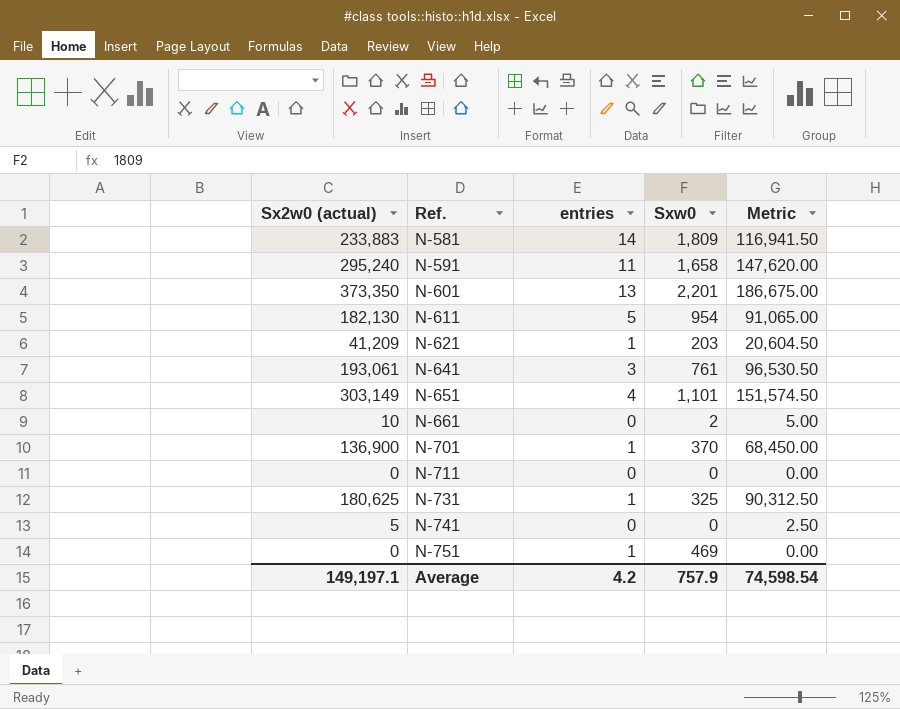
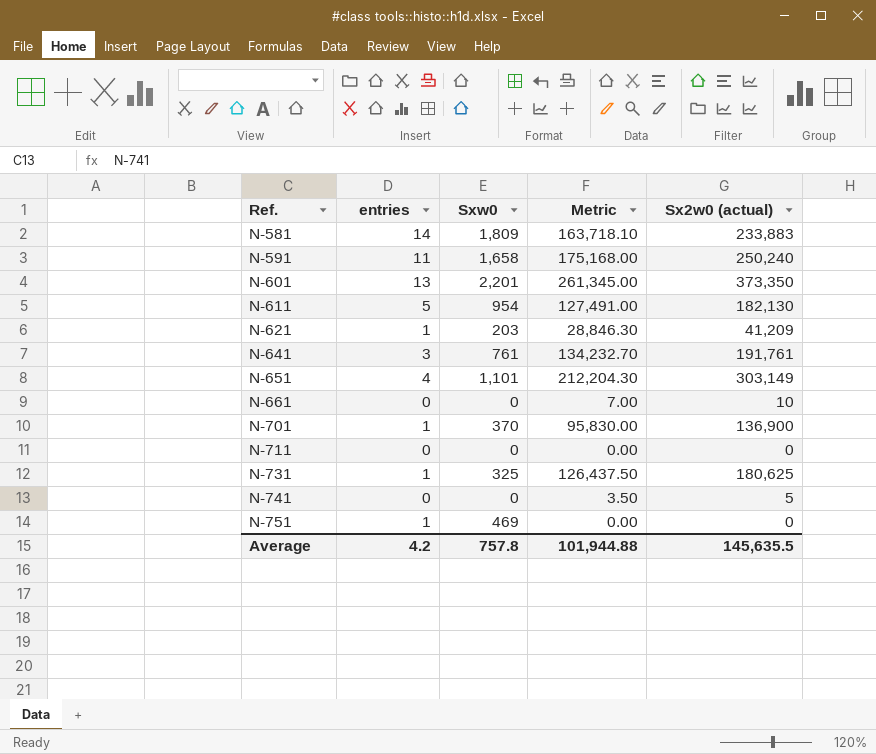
column Metric | formula: [Sx2w0 (actual)] * 0.5 -> [Sx2w0 (actual)] * 0.7
column Sx2w0 (actual) | position: 1 -> 5
N-591 | Sx2w0 (actual): 295,240 -> 250,240
N-641 | Sx2w0 (actual): 193,061 -> 191,761
N-661 | Sxw0: 2 -> 0
Average | Sxw0: 757.9 -> 757.8
Average | Metric: 74,598.54 -> 101,944.88
Average | Sx2w0 (actual): 149,197.1 -> 145,635.5

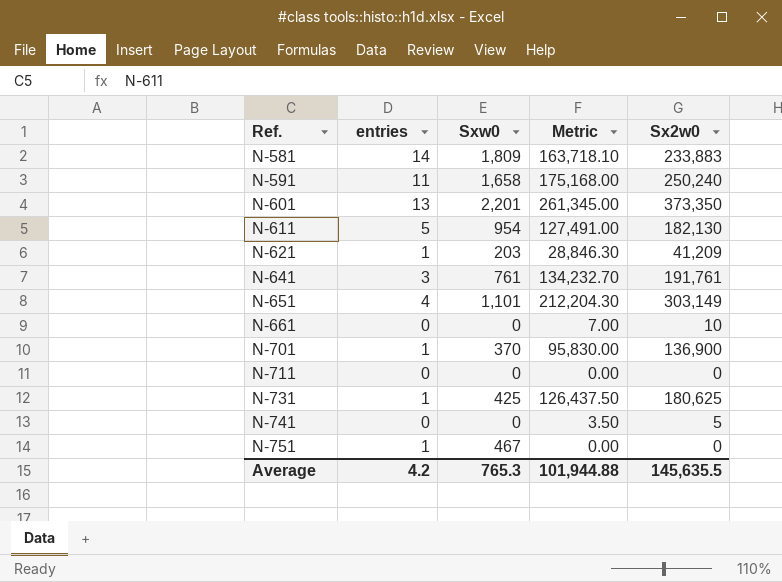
column name: Sx2w0 (actual) -> Sx2w0
N-731 | Sxw0: 325 -> 425
N-751 | Sxw0: 469 -> 467
Average | Sxw0: 757.8 -> 765.3

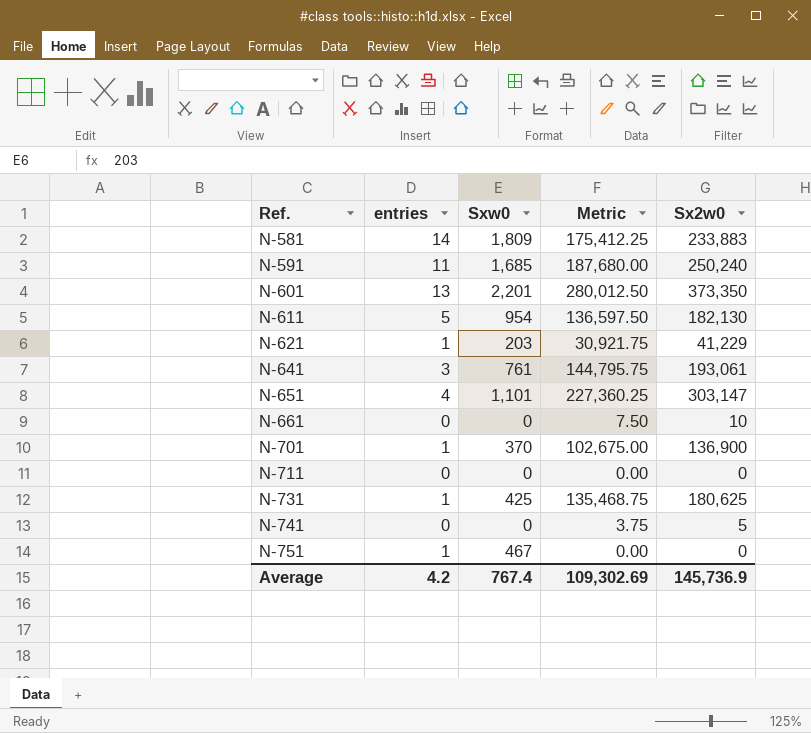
column Metric | formula: [Sx2w0] * 0.7 -> [Sx2w0] * 0.75
N-591 | Sxw0: 1,658 -> 1,685
N-621 | Sx2w0: 41,209 -> 41,229
N-641 | Sx2w0: 191,761 -> 193,061
N-651 | Sx2w0: 303,149 -> 303,147
Average | Sxw0: 765.3 -> 767.4
Average | Metric: 101,944.88 -> 109,302.69
Average | Sx2w0: 145,635.5 -> 145,736.9

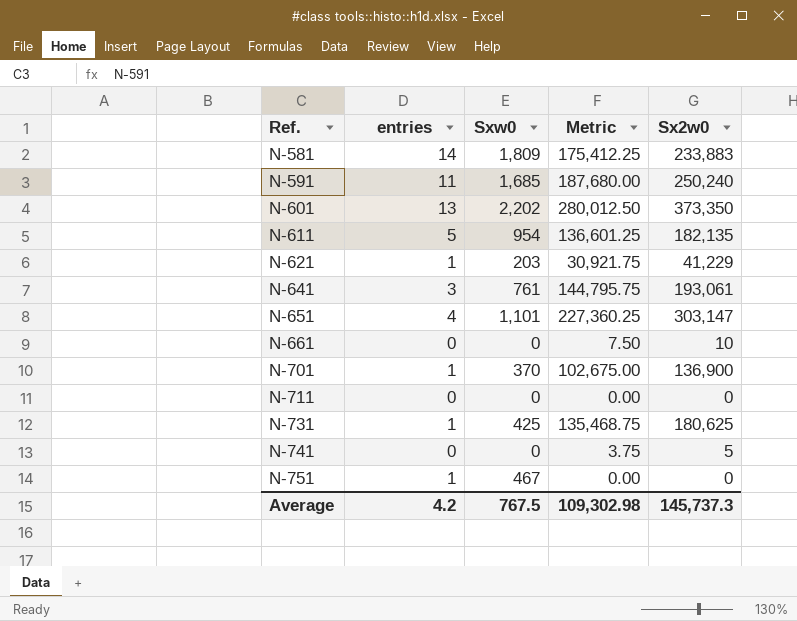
N-601 | Sxw0: 2,201 -> 2,202
N-611 | Metric: 136,597.50 -> 136,601.25
N-611 | Sx2w0: 182,130 -> 182,135
Average | Sxw0: 767.4 -> 767.5
Average | Metric: 109,302.69 -> 109,302.98
Average | Sx2w0: 145,736.9 -> 145,737.3

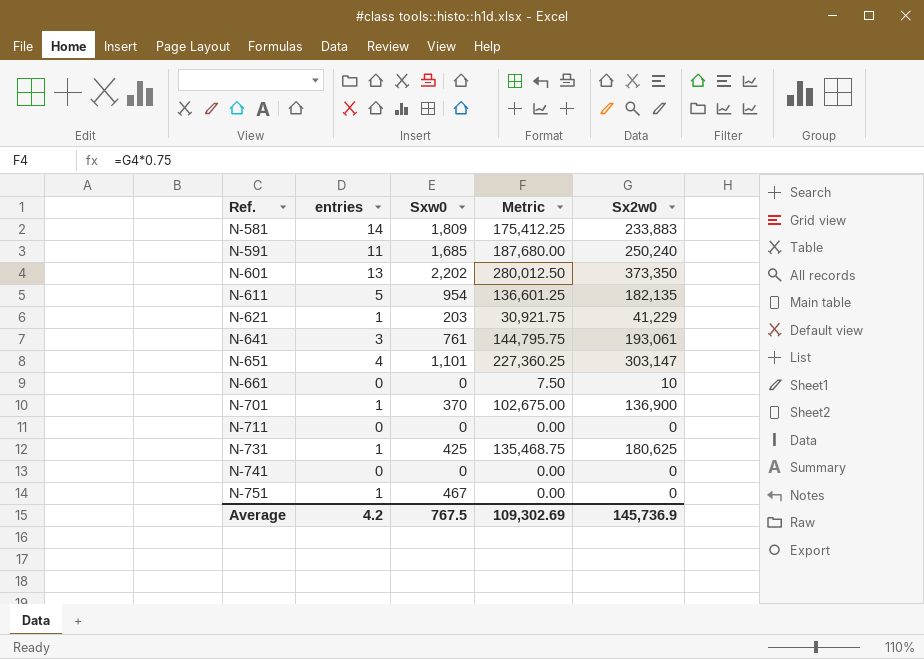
N-741 | Metric: 3.75 -> 0.00
N-741 | Sx2w0: 5 -> 0
Average | Metric: 109,302.98 -> 109,302.69
Average | Sx2w0: 145,737.3 -> 145,736.9

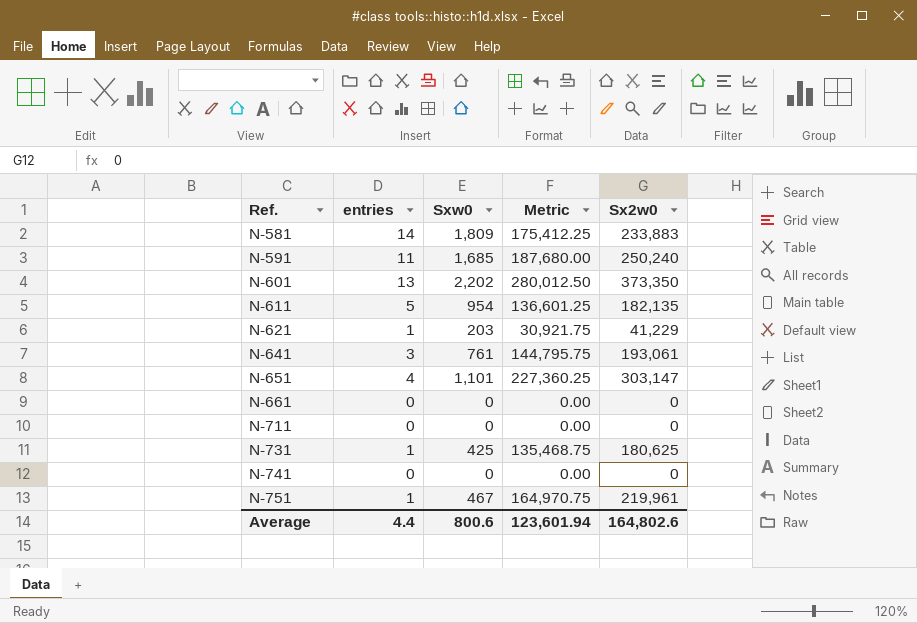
row N-701: 1 | 370 | 102,675.00 | 136,900 -> none
N-661 | Metric: 7.50 -> 0.00
N-661 | Sx2w0: 10 -> 0
N-751 | Metric: 0.00 -> 164,970.75
N-751 | Sx2w0: 0 -> 219,961
Average | entries: 4.2 -> 4.4
Average | Sxw0: 767.5 -> 800.6
Average | Metric: 109,302.69 -> 123,601.94
Average | Sx2w0: 145,736.9 -> 164,802.6

